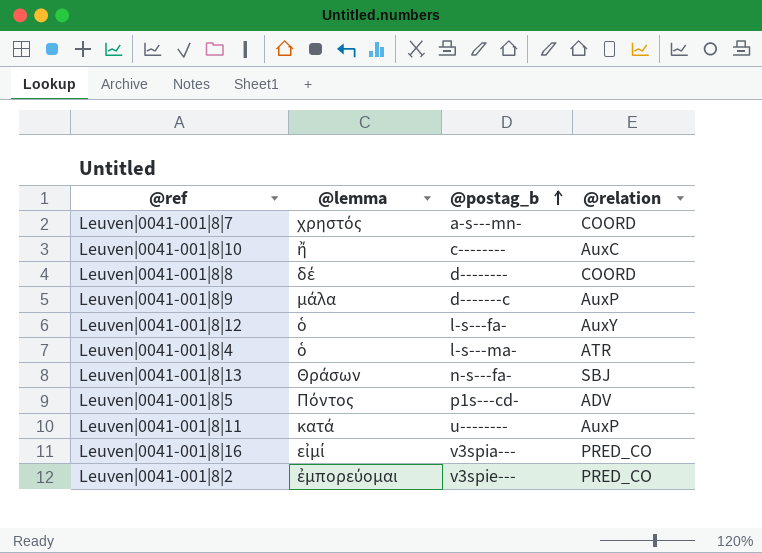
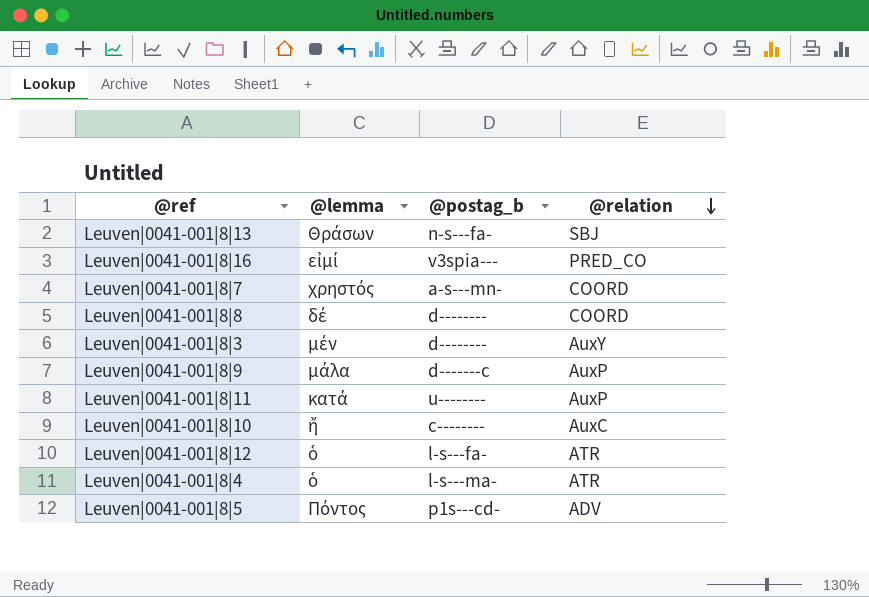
row order: @postag_b ascending -> @relation descending
row Leuven|0041-001|8|2: ἐμπορεύομαι | v3spie--- | PRED_CO -> none
row Leuven|0041-001|8|3: none -> μέν | d-------- | AuxY
Leuven|0041-001|8|12 | @relation: AuxY -> ATR

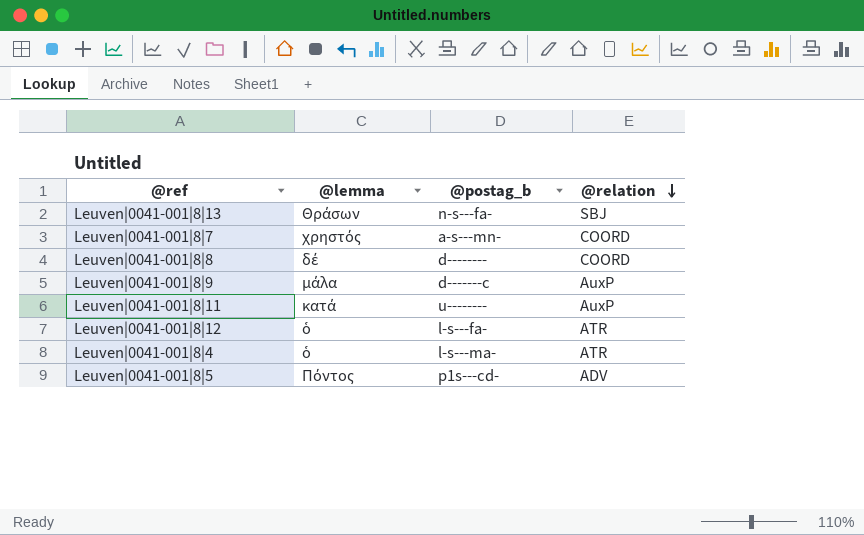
row Leuven|0041-001|8|16: εἰμί | v3spia--- | PRED_CO -> none
row Leuven|0041-001|8|3: μέν | d-------- | AuxY -> none
row Leuven|0041-001|8|10: ἤ | c-------- | AuxC -> none

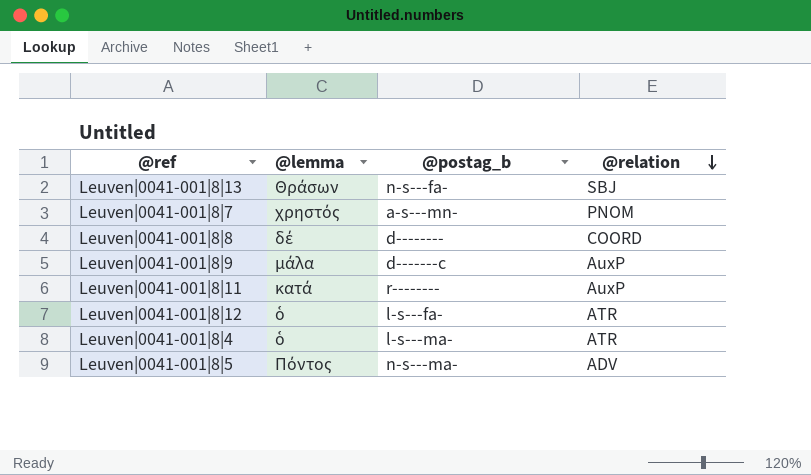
Leuven|0041-001|8|7 | @relation: COORD -> PNOM
Leuven|0041-001|8|11 | @postag_b: u-------- -> r--------
Leuven|0041-001|8|5 | @postag_b: p1s---cd- -> n-s---ma-

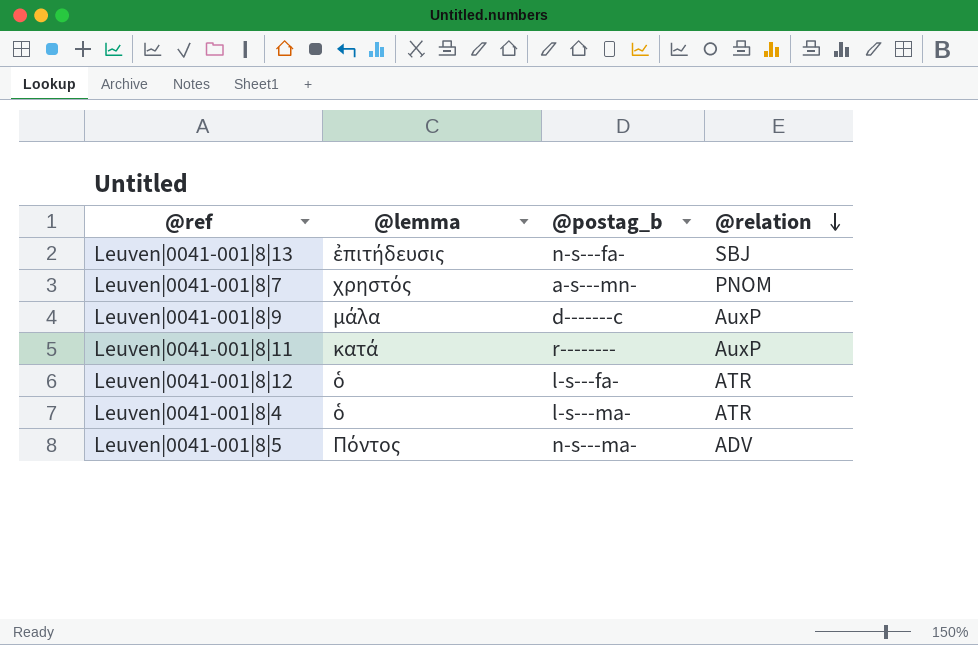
row Leuven|0041-001|8|8: δέ | d-------- | COORD -> none
Leuven|0041-001|8|13 | @lemma: Θράσων -> ἐπιτήδευσις

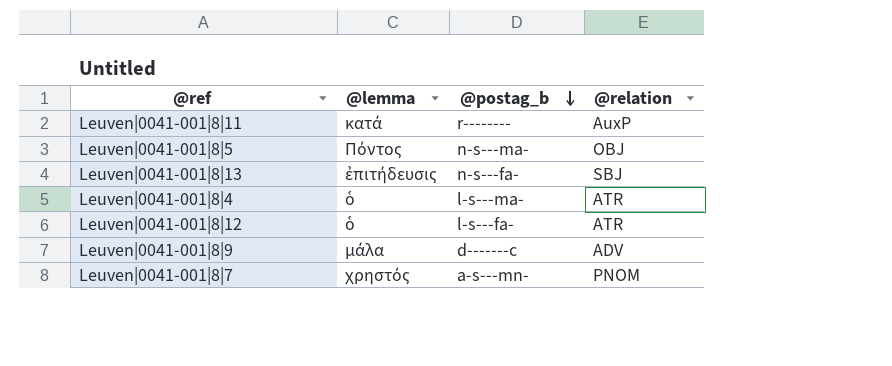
row order: @relation descending -> @postag_b descending
Leuven|0041-001|8|5 | @relation: ADV -> OBJ
Leuven|0041-001|8|9 | @relation: AuxP -> ADV

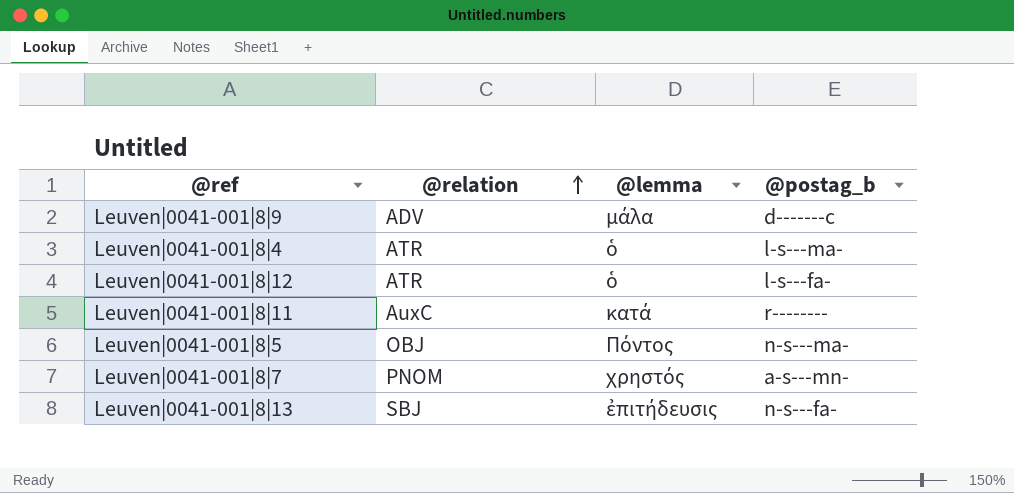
row order: @postag_b descending -> @relation ascending
column @relation | position: 4 -> 2
Leuven|0041-001|8|11 | @relation: AuxP -> AuxC

